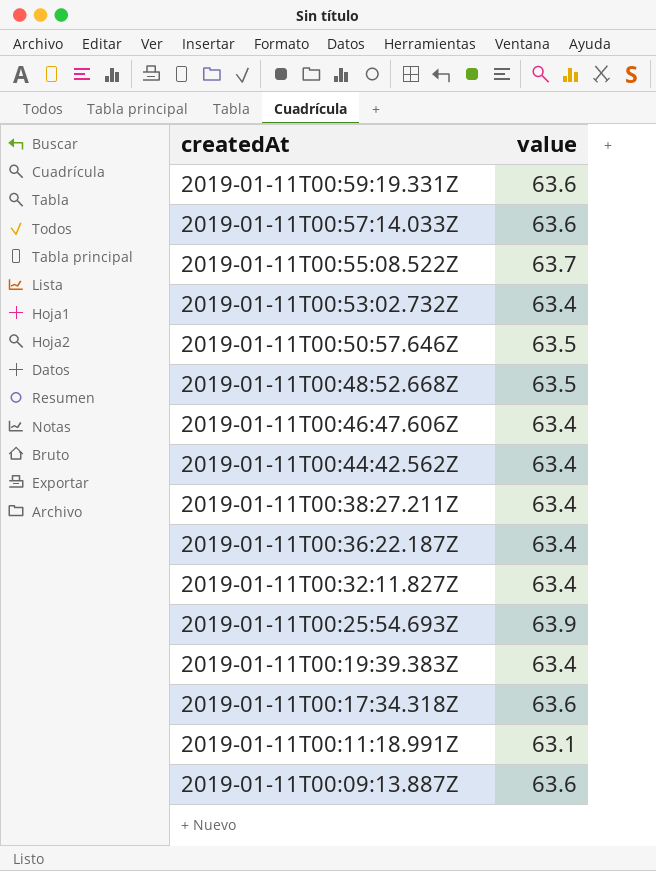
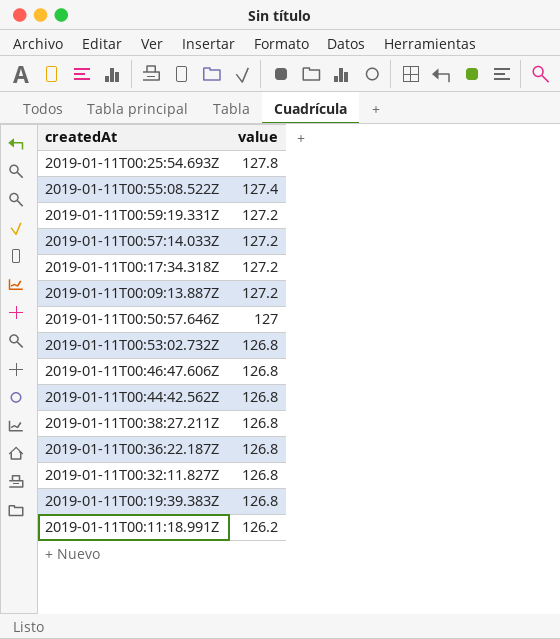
row order: createdAt descending -> value descending
row 2019-01-11T00:48:52.668Z: 63.5 -> none
2019-01-11T00:25:54.693Z | value: 63.9 -> 127.8
2019-01-11T00:55:08.522Z | value: 63.7 -> 127.4
2019-01-11T00:59:19.331Z | value: 63.6 -> 127.2
2019-01-11T00:57:14.033Z | value: 63.6 -> 127.2
2019-01-11T00:17:34.318Z | value: 63.6 -> 127.2
2019-01-11T00:09:13.887Z | value: 63.6 -> 127.2
2019-01-11T00:50:57.646Z | value: 63.5 -> 127
2019-01-11T00:53:02.732Z | value: 63.4 -> 126.8
2019-01-11T00:46:47.606Z | value: 63.4 -> 126.8
2019-01-11T00:44:42.562Z | value: 63.4 -> 126.8
2019-01-11T00:38:27.211Z | value: 63.4 -> 126.8
2019-01-11T00:36:22.187Z | value: 63.4 -> 126.8
2019-01-11T00:32:11.827Z | value: 63.4 -> 126.8
2019-01-11T00:19:39.383Z | value: 63.4 -> 126.8
2019-01-11T00:11:18.991Z | value: 63.1 -> 126.2

